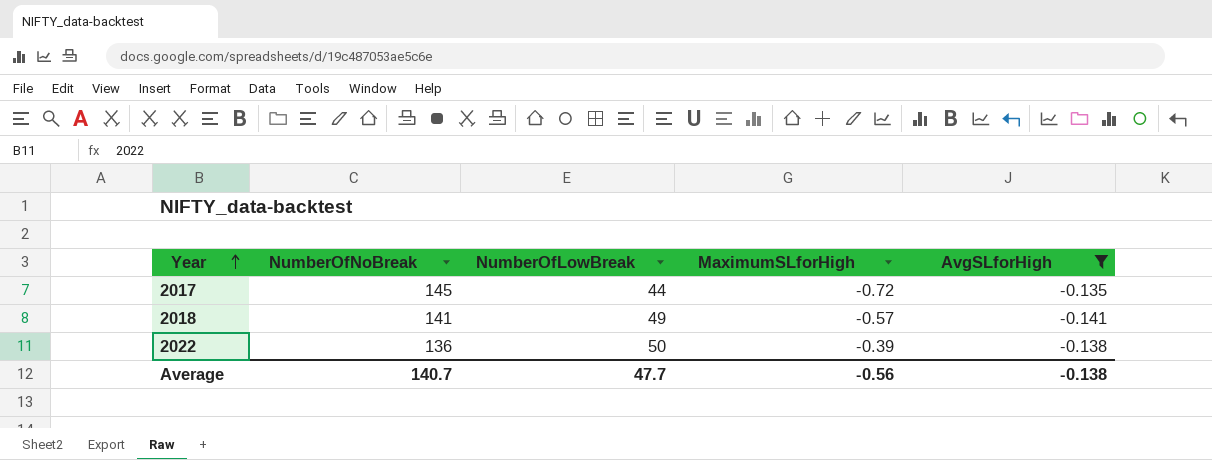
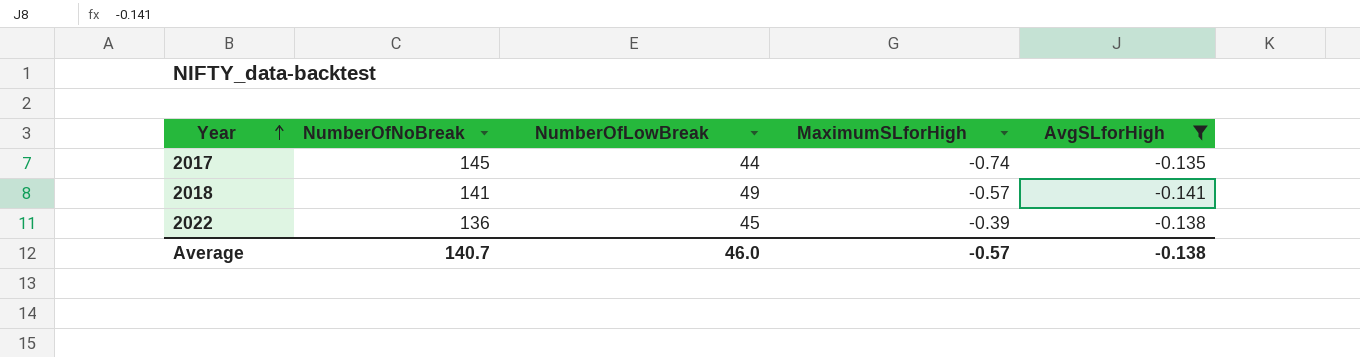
2017 | MaximumSLforHigh: -0.72 -> -0.74
2022 | NumberOfLowBreak: 50 -> 45
Average | NumberOfLowBreak: 47.7 -> 46.0
Average | MaximumSLforHigh: -0.56 -> -0.57

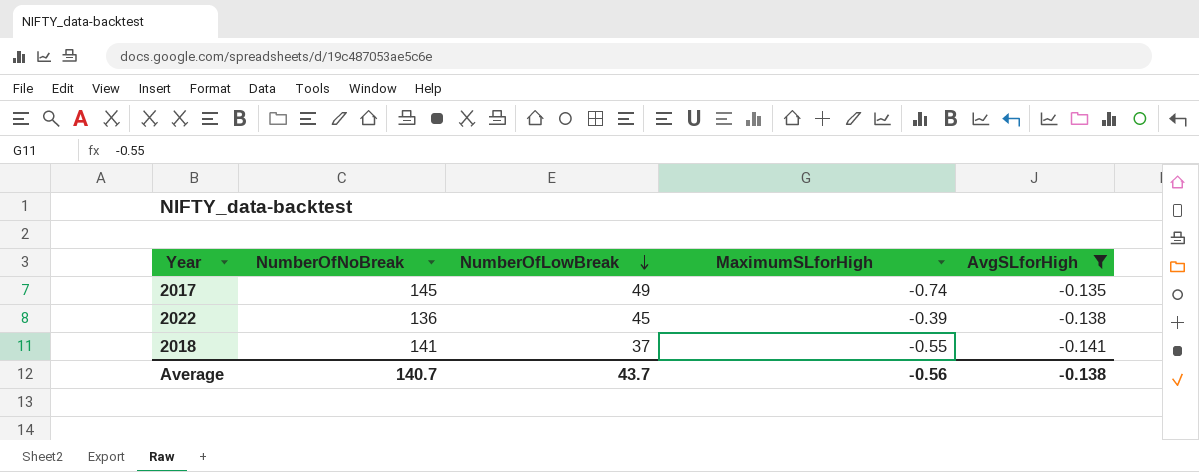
row order: Year ascending -> NumberOfLowBreak descending
2017 | NumberOfLowBreak: 44 -> 49
2018 | NumberOfLowBreak: 49 -> 37
2018 | MaximumSLforHigh: -0.57 -> -0.55
Average | NumberOfLowBreak: 46.0 -> 43.7
Average | MaximumSLforHigh: -0.57 -> -0.56

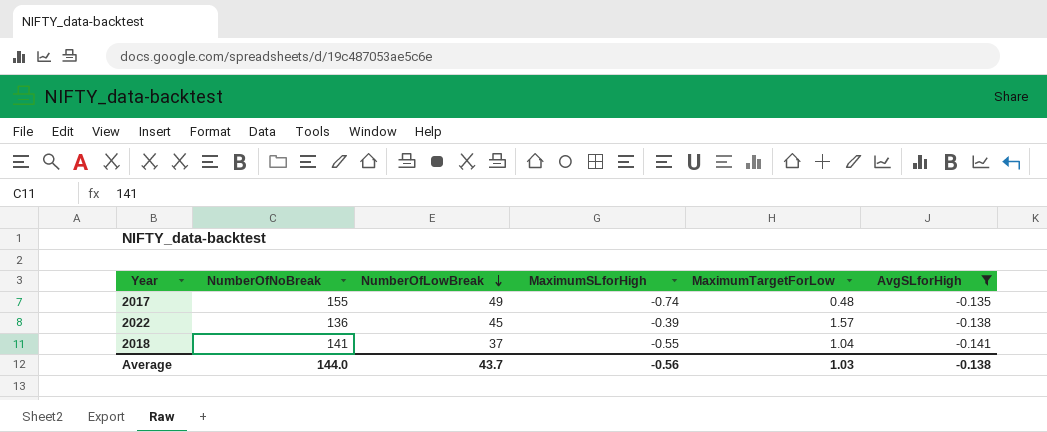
column MaximumTargetForLow | position: none -> 5
2017 | NumberOfNoBreak: 145 -> 155
Average | NumberOfNoBreak: 140.7 -> 144.0

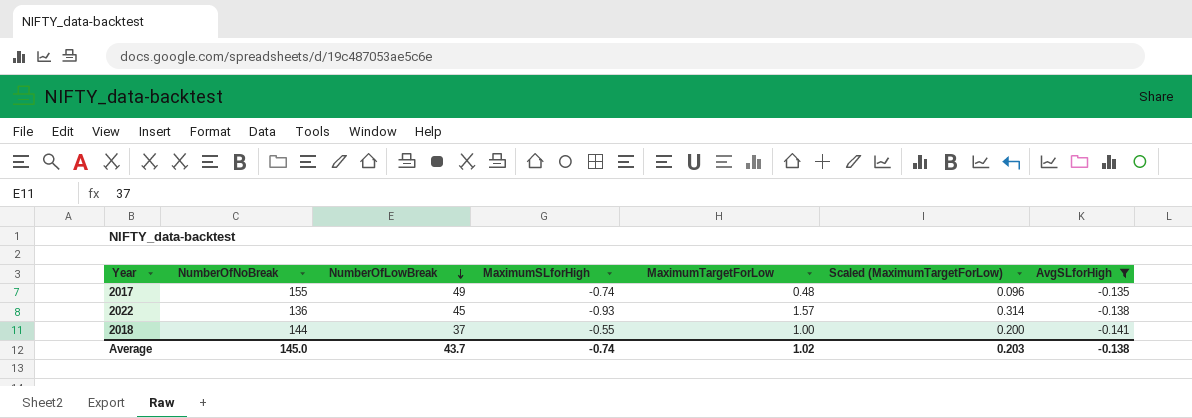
column Scaled (MaximumTargetForLow) | formula: none -> [MaximumTargetForLow] * 0.2
2022 | MaximumSLforHigh: -0.39 -> -0.93
2018 | NumberOfNoBreak: 141 -> 144
2018 | MaximumTargetForLow: 1.04 -> 1.00
Average | NumberOfNoBreak: 144.0 -> 145.0
Average | MaximumSLforHigh: -0.56 -> -0.74
Average | MaximumTargetForLow: 1.03 -> 1.02

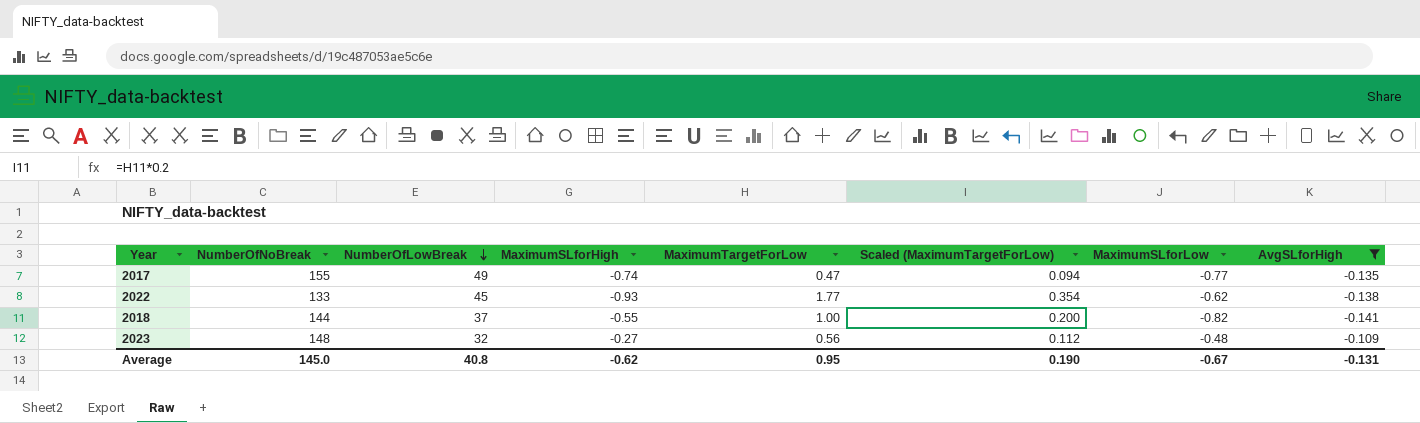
column MaximumSLforLow | position: none -> 7
2017 | MaximumTargetForLow: 0.48 -> 0.47
2017 | Scaled (MaximumTargetForLow): 0.096 -> 0.094
2022 | NumberOfNoBreak: 136 -> 133
2022 | MaximumTargetForLow: 1.57 -> 1.77
2022 | Scaled (MaximumTargetForLow): 0.314 -> 0.354
row 2023: none -> 148 | 32 | -0.27 | 0.56 | 0.112 | -0.48 | -0.109
Average | NumberOfLowBreak: 43.7 -> 40.8
Average | MaximumSLforHigh: -0.74 -> -0.62
Average | MaximumTargetForLow: 1.02 -> 0.95
Average | Scaled (MaximumTargetForLow): 0.203 -> 0.190
Average | AvgSLforHigh: -0.138 -> -0.131

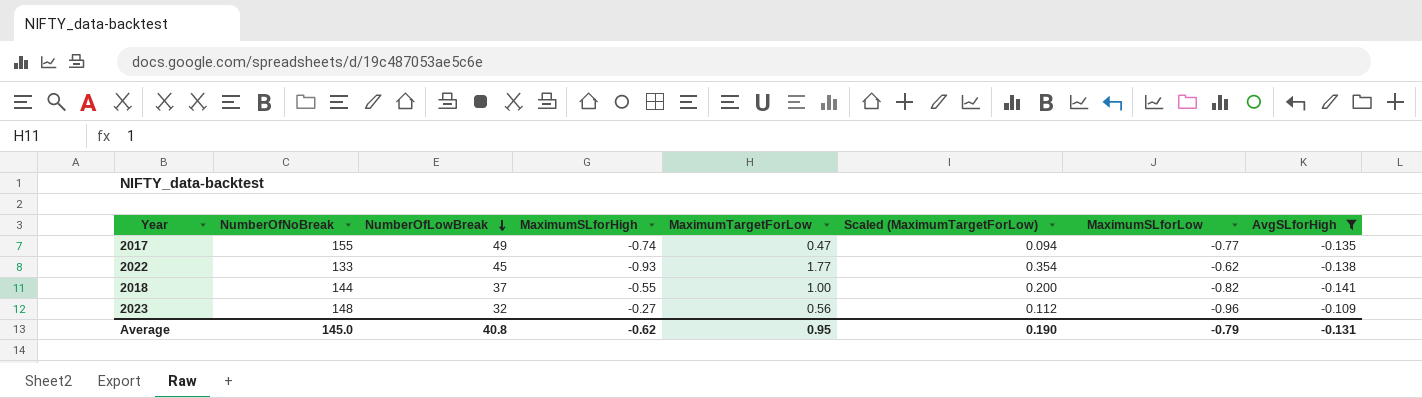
2023 | MaximumSLforLow: -0.48 -> -0.96
Average | MaximumSLforLow: -0.67 -> -0.79

